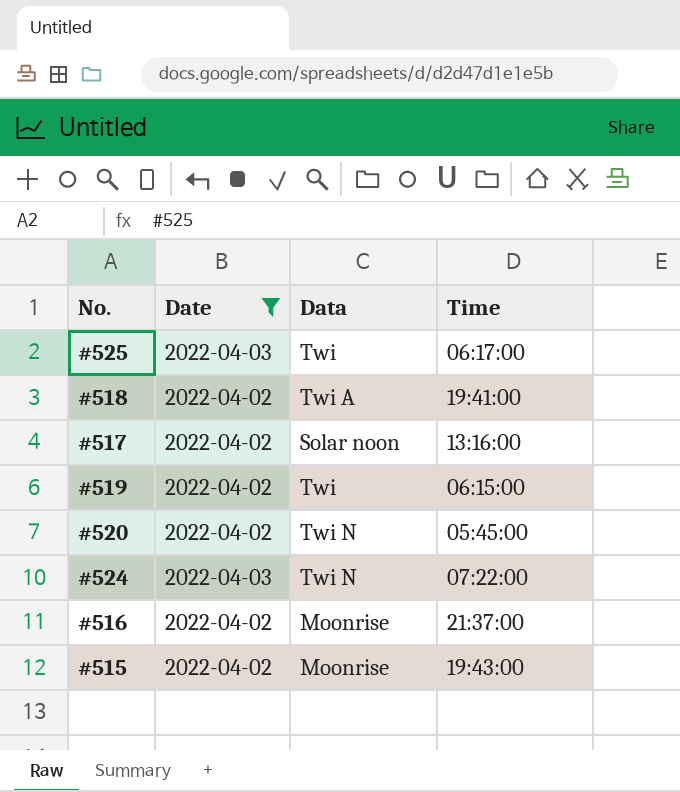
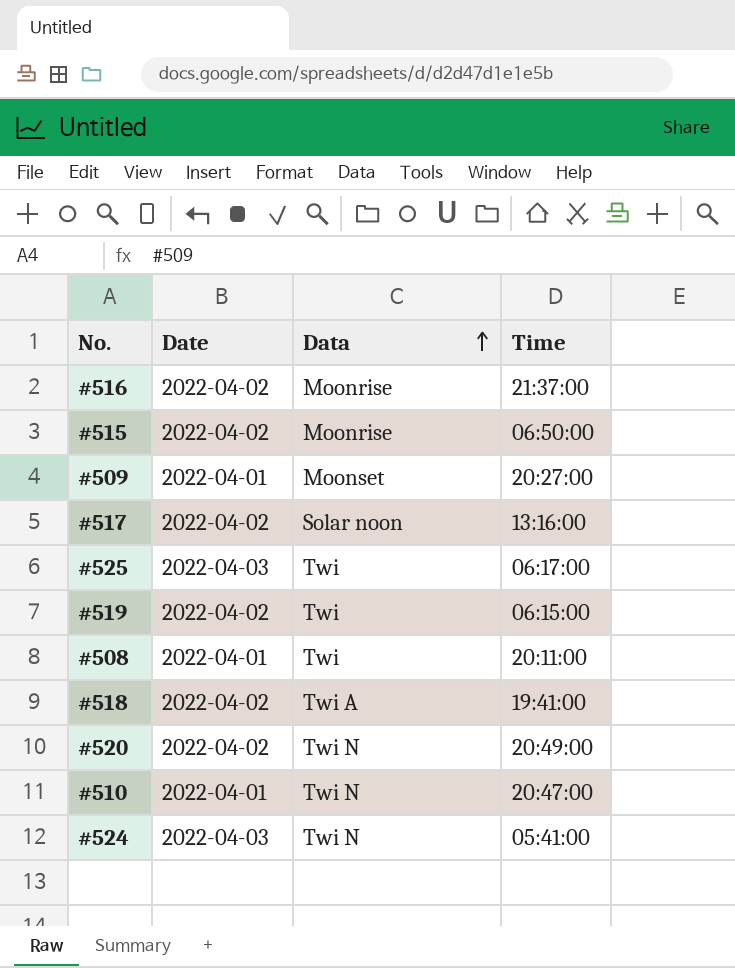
filter: Date != 2022-04-01 -> none
row order: none -> Data ascending
#515 | Time: 19:43:00 -> 06:50:00
#520 | Time: 05:45:00 -> 20:49:00
#524 | Time: 07:22:00 -> 05:41:00

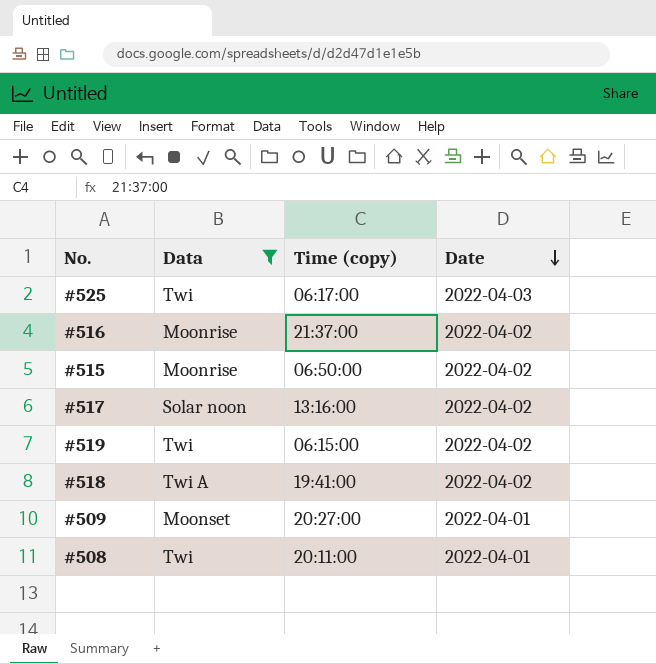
filter: none -> Data != Twi N
row order: Data ascending -> Date descending
column name: Time -> Time (copy)
column Date | position: 2 -> 4

